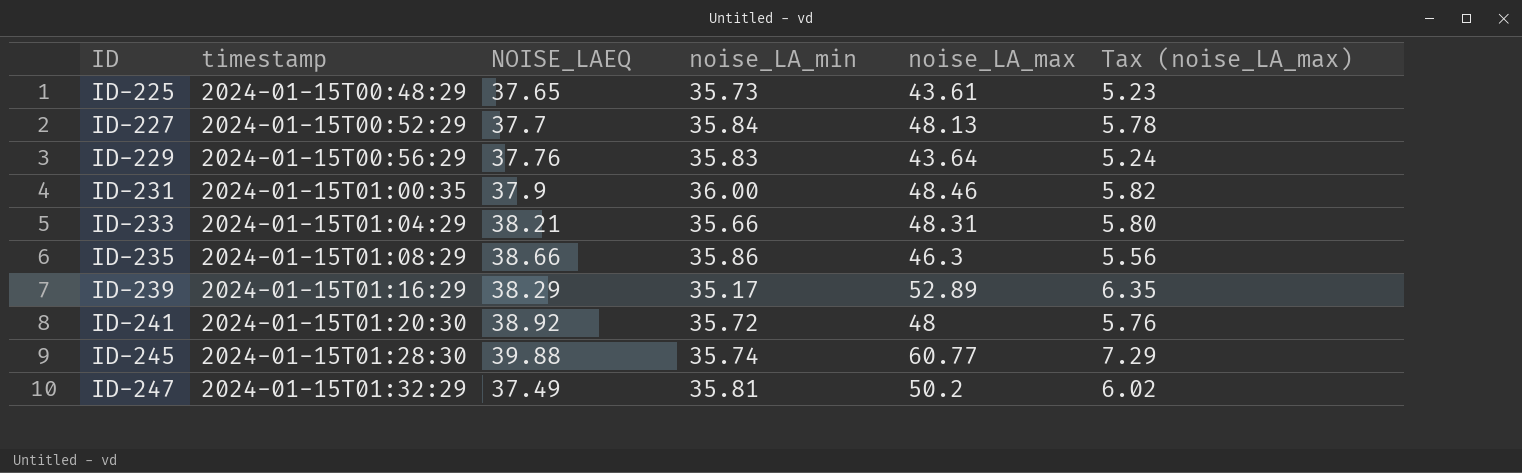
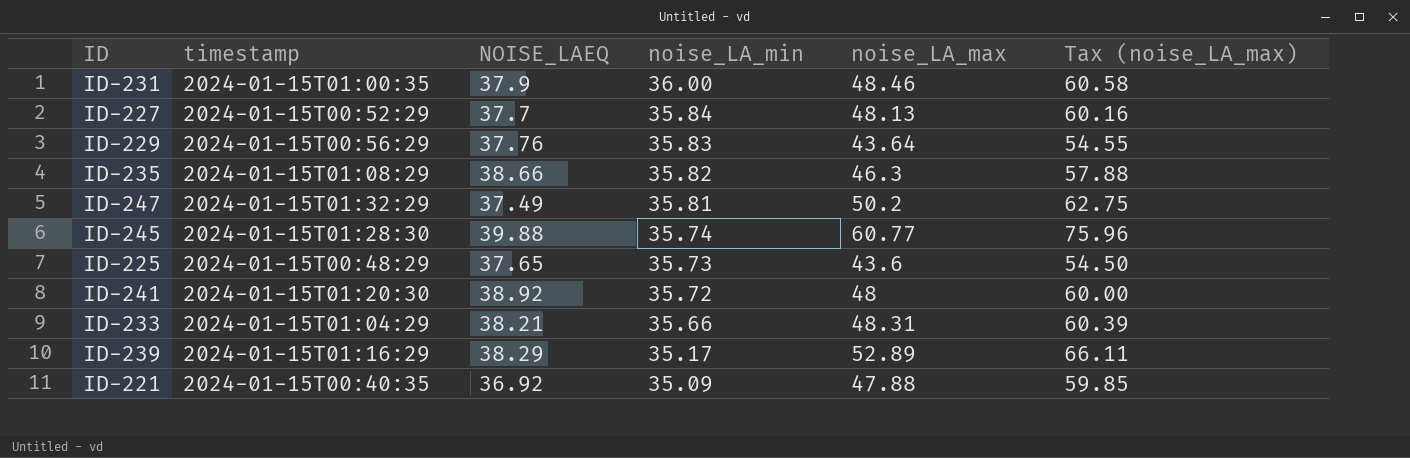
row order: ID ascending -> noise_LA_min descending
column Tax (noise_LA_max) | formula: [noise_LA_max] * 0.12 -> [noise_LA_max] * 1.25
ID-235 | noise_LA_min: 35.86 -> 35.82
ID-225 | noise_LA_max: 43.61 -> 43.6
row ID-221: none -> 2024-01-15T00:40:35 | 36.92 | 35.09 | 47.88 | 59.85

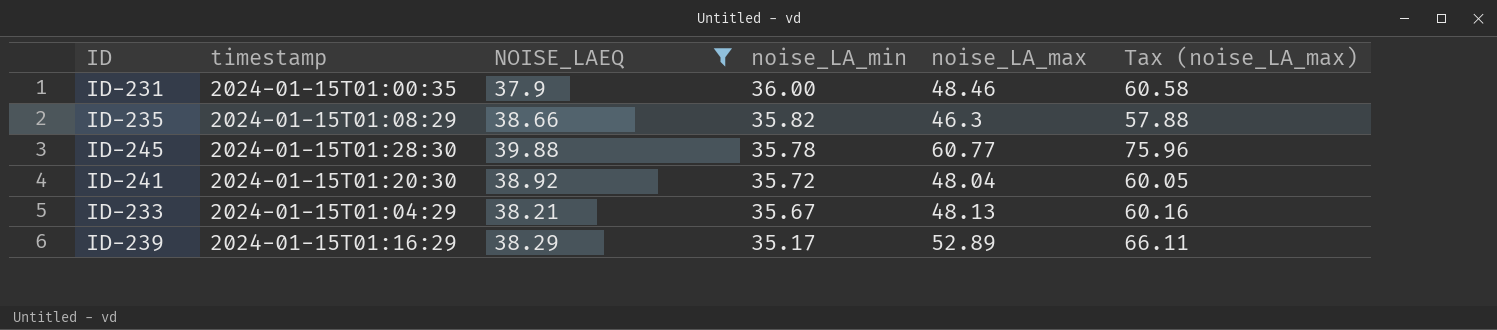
filter: none -> NOISE_LAEQ >= 37.9
ID-245 | noise_LA_min: 35.74 -> 35.78
ID-241 | noise_LA_max: 48 -> 48.04
ID-241 | Tax (noise_LA_max): 60.00 -> 60.05
ID-233 | noise_LA_min: 35.66 -> 35.67
ID-233 | noise_LA_max: 48.31 -> 48.13
ID-233 | Tax (noise_LA_max): 60.39 -> 60.16

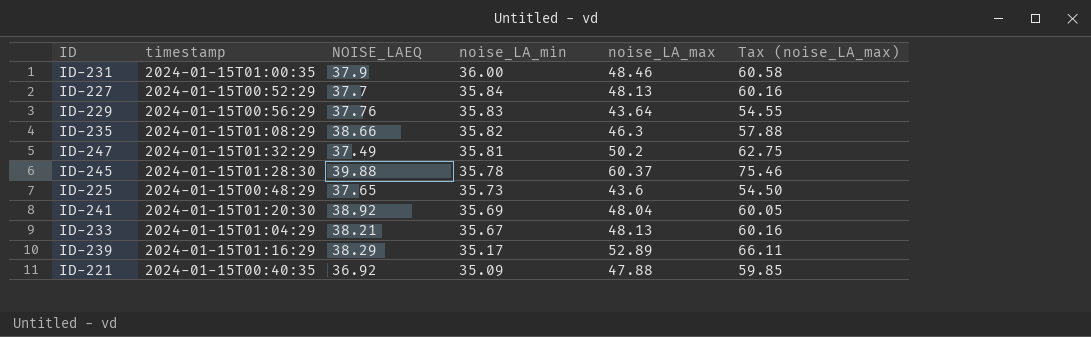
filter: NOISE_LAEQ >= 37.9 -> none
ID-245 | noise_LA_max: 60.77 -> 60.37
ID-245 | Tax (noise_LA_max): 75.96 -> 75.46
ID-241 | noise_LA_min: 35.72 -> 35.69

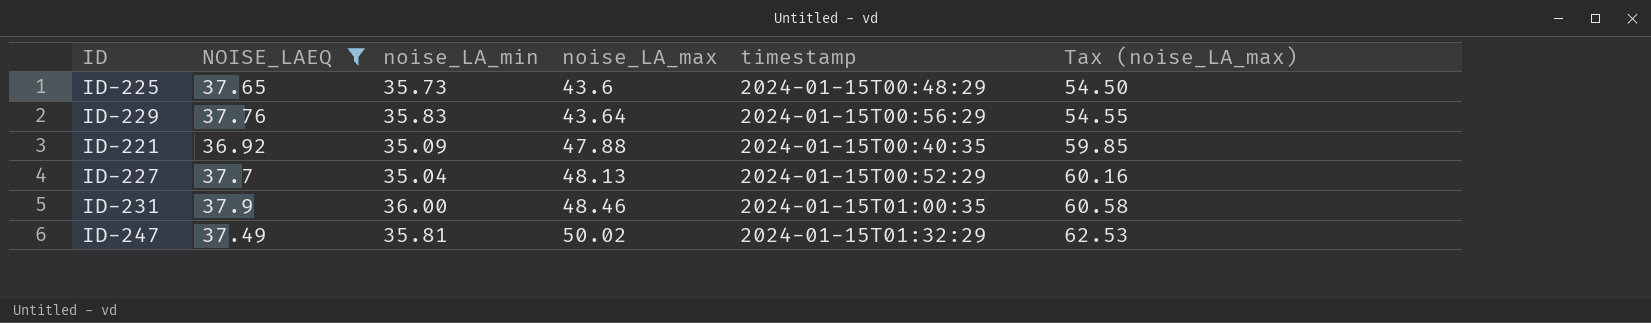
filter: none -> NOISE_LAEQ <= 37.9
row order: noise_LA_min descending -> noise_LA_max ascending
column timestamp | position: 2 -> 5
ID-227 | noise_LA_min: 35.84 -> 35.04
ID-247 | noise_LA_max: 50.2 -> 50.02
ID-247 | Tax (noise_LA_max): 62.75 -> 62.53

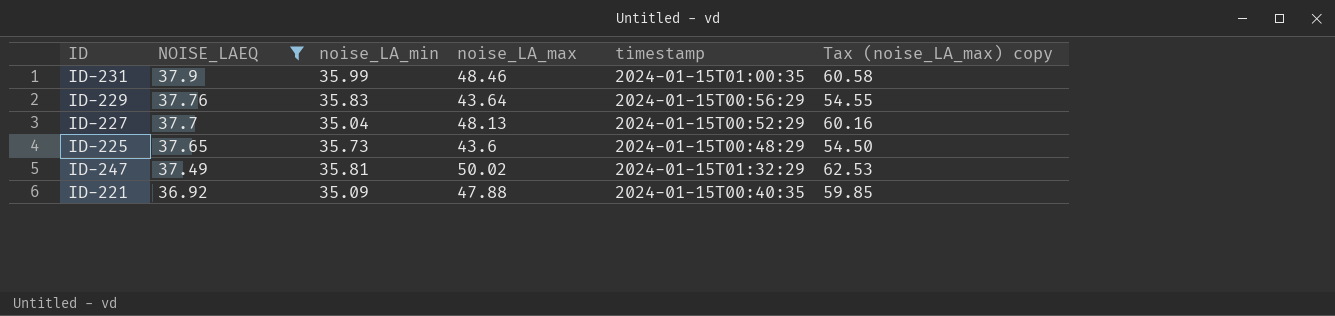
row order: noise_LA_max ascending -> NOISE_LAEQ descending
column name: Tax (noise_LA_max) -> Tax (noise_LA_max) copy
ID-231 | noise_LA_min: 36.00 -> 35.99

